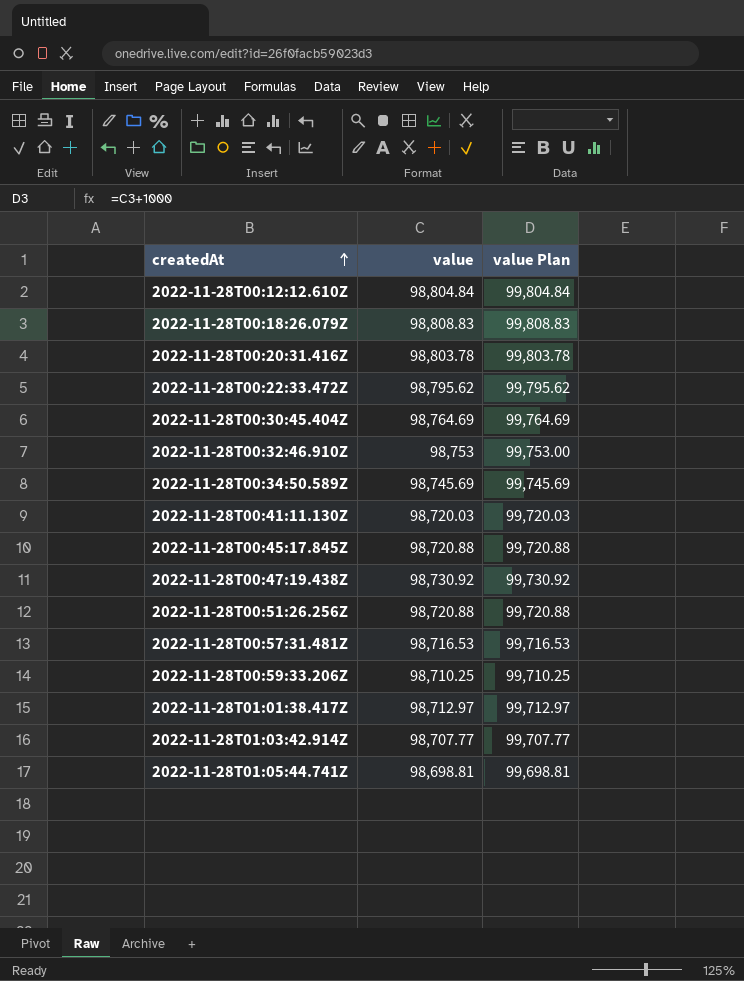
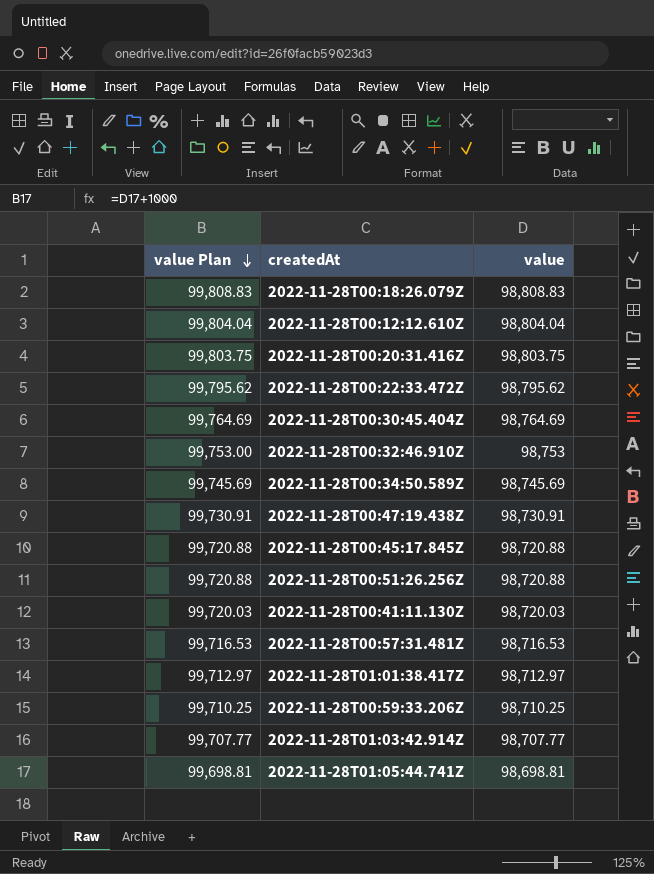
row order: createdAt ascending -> value Plan descending
column value Plan | position: 3 -> 1
2022-11-28T00:12:12.610Z | value Plan: 99,804.84 -> 99,804.04
2022-11-28T00:12:12.610Z | value: 98,804.84 -> 98,804.04
2022-11-28T00:20:31.416Z | value Plan: 99,803.78 -> 99,803.75
2022-11-28T00:20:31.416Z | value: 98,803.78 -> 98,803.75
2022-11-28T00:47:19.438Z | value Plan: 99,730.92 -> 99,730.91
2022-11-28T00:47:19.438Z | value: 98,730.92 -> 98,730.91

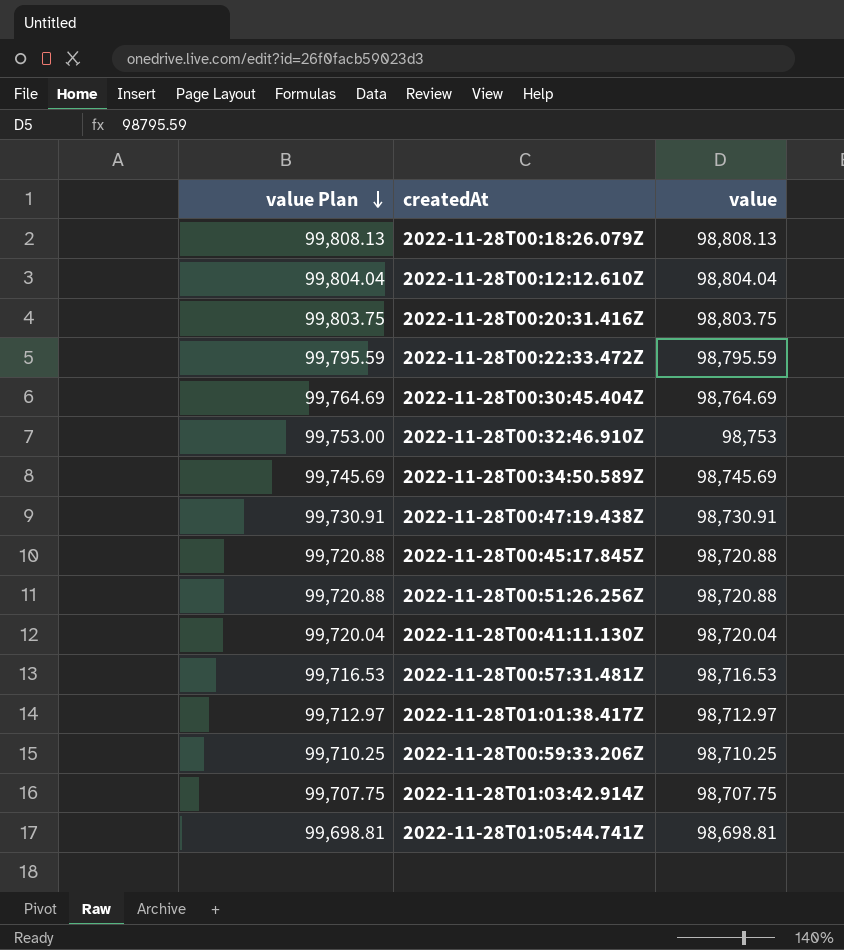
2022-11-28T00:18:26.079Z | value Plan: 99,808.83 -> 99,808.13
2022-11-28T00:18:26.079Z | value: 98,808.83 -> 98,808.13
2022-11-28T00:22:33.472Z | value Plan: 99,795.62 -> 99,795.59
2022-11-28T00:22:33.472Z | value: 98,795.62 -> 98,795.59
2022-11-28T00:41:11.130Z | value Plan: 99,720.03 -> 99,720.04
2022-11-28T00:41:11.130Z | value: 98,720.03 -> 98,720.04
2022-11-28T01:03:42.914Z | value Plan: 99,707.77 -> 99,707.75
2022-11-28T01:03:42.914Z | value: 98,707.77 -> 98,707.75

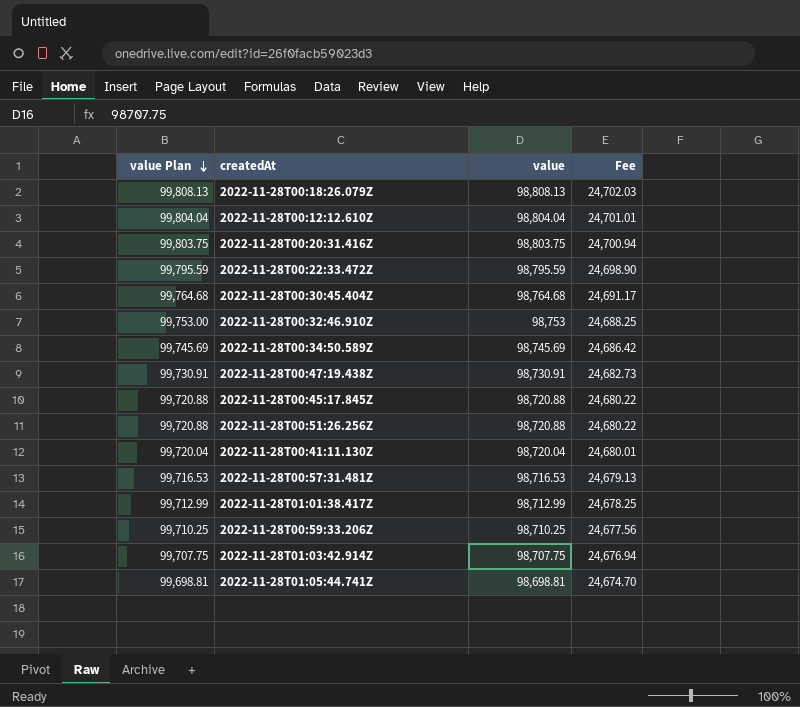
column Fee | formula: none -> [value] * 0.25
2022-11-28T00:30:45.404Z | value Plan: 99,764.69 -> 99,764.68
2022-11-28T00:30:45.404Z | value: 98,764.69 -> 98,764.68
2022-11-28T01:01:38.417Z | value Plan: 99,712.97 -> 99,712.99
2022-11-28T01:01:38.417Z | value: 98,712.97 -> 98,712.99

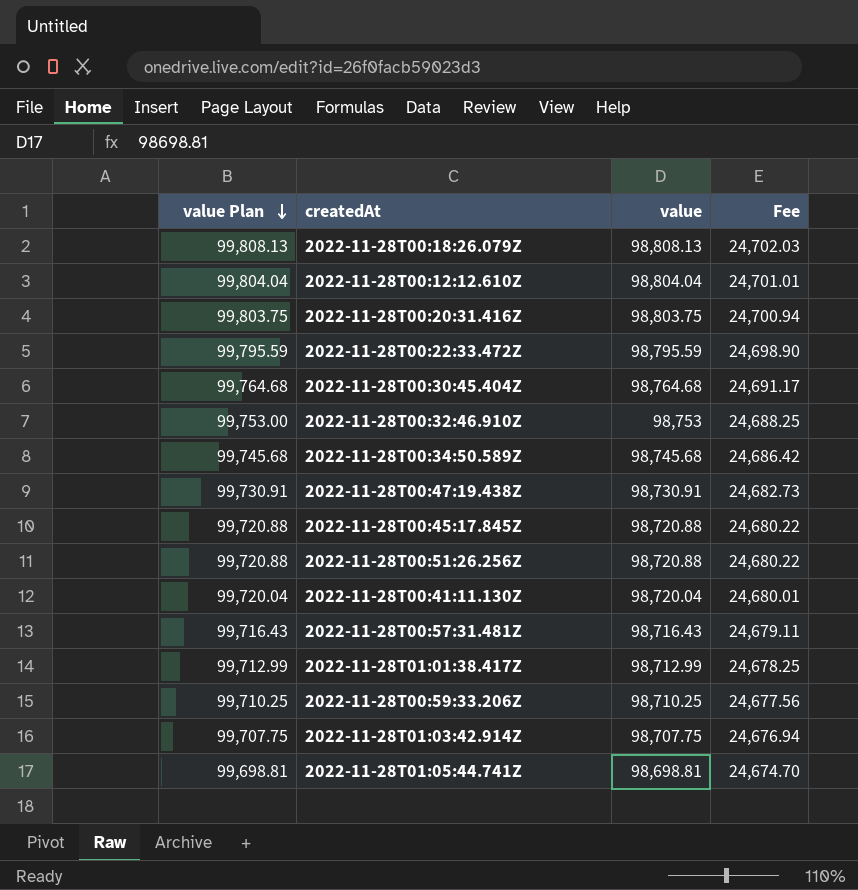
2022-11-28T00:34:50.589Z | value Plan: 99,745.69 -> 99,745.68
2022-11-28T00:34:50.589Z | value: 98,745.69 -> 98,745.68
2022-11-28T00:57:31.481Z | value Plan: 99,716.53 -> 99,716.43
2022-11-28T00:57:31.481Z | value: 98,716.53 -> 98,716.43
2022-11-28T00:57:31.481Z | Fee: 24,679.13 -> 24,679.11

